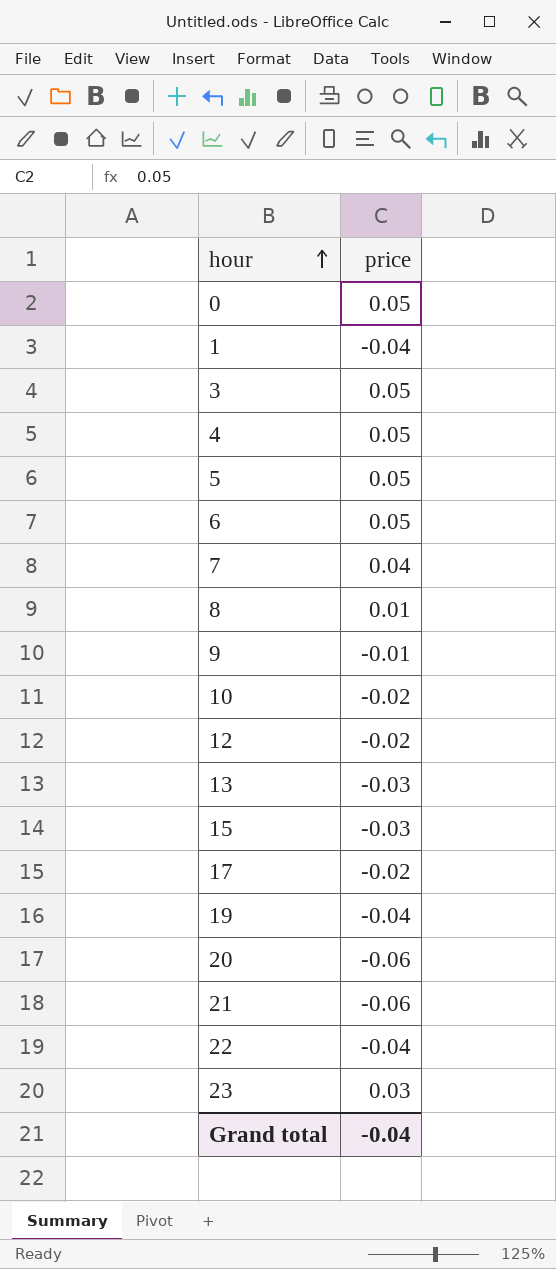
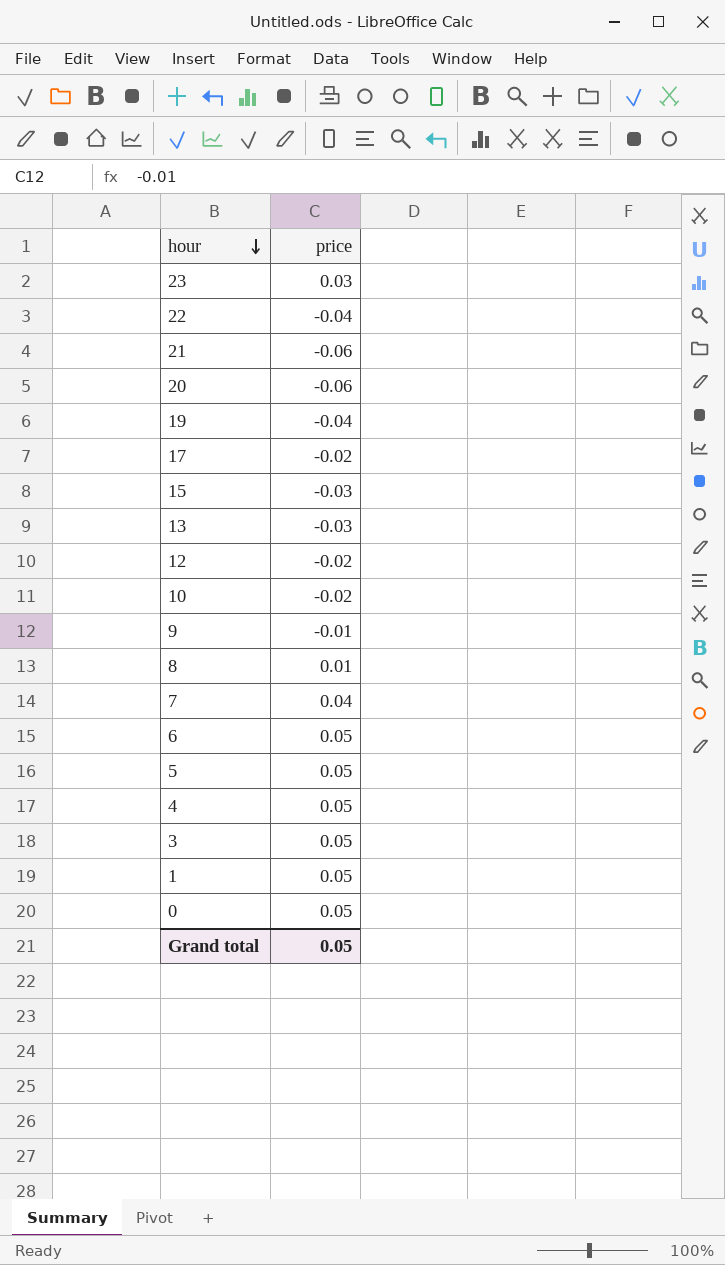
row order: hour ascending -> hour descending
1 | price: -0.04 -> 0.05
Grand total | price: -0.04 -> 0.05

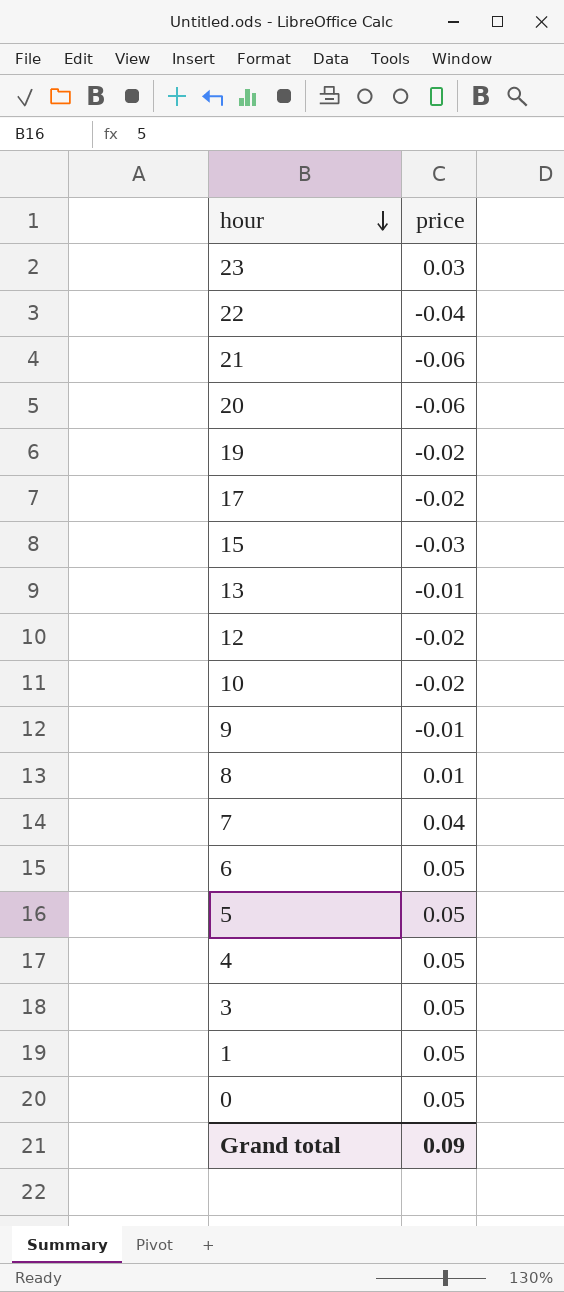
19 | price: -0.04 -> -0.02
13 | price: -0.03 -> -0.01
Grand total | price: 0.05 -> 0.09

